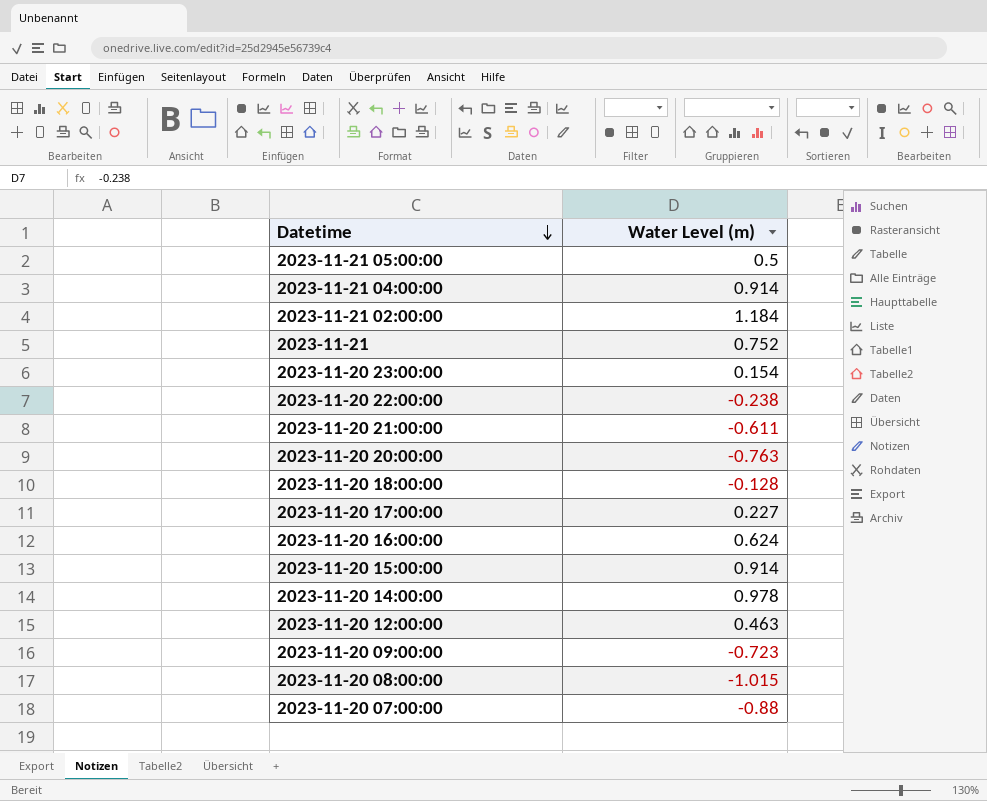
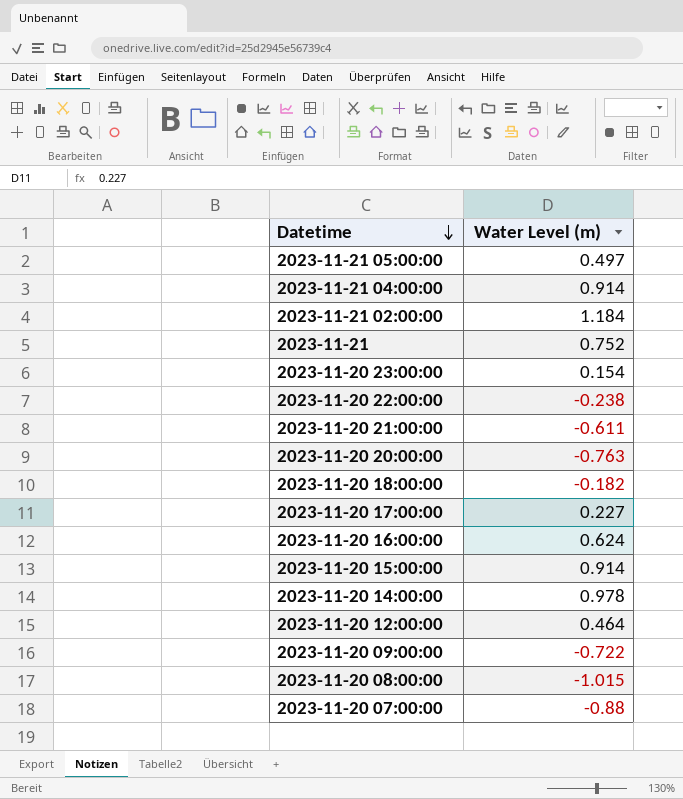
2023-11-21 05:00:00 | Water Level (m): 0.5 -> 0.497
2023-11-20 18:00:00 | Water Level (m): -0.128 -> -0.182
2023-11-20 12:00:00 | Water Level (m): 0.463 -> 0.464
2023-11-20 09:00:00 | Water Level (m): -0.723 -> -0.722

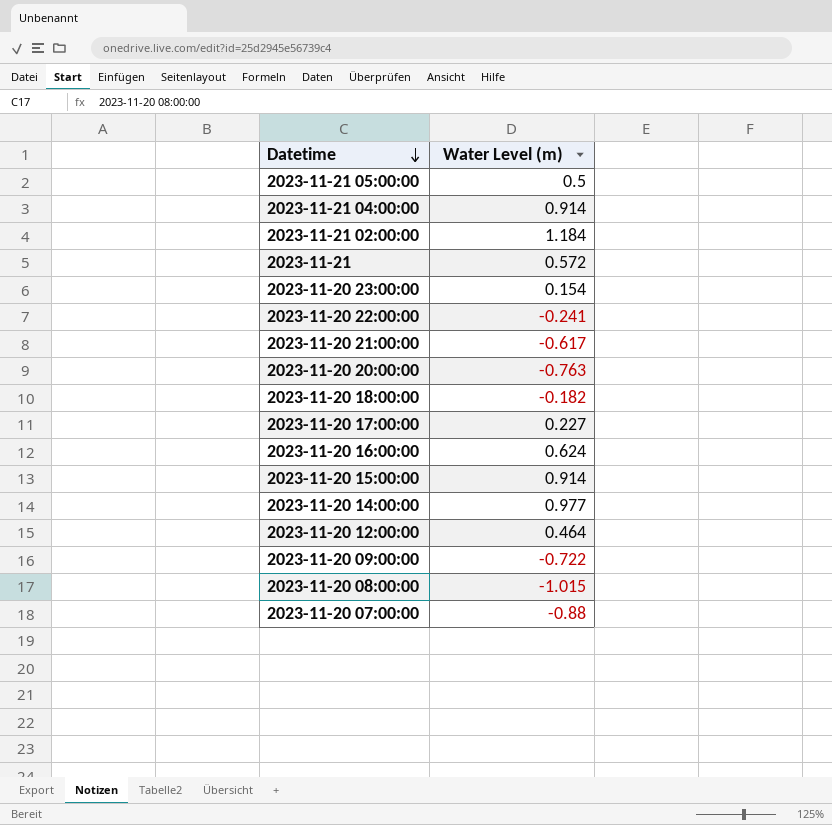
2023-11-21 05:00:00 | Water Level (m): 0.497 -> 0.5
2023-11-21 | Water Level (m): 0.752 -> 0.572
2023-11-20 22:00:00 | Water Level (m): -0.238 -> -0.241
2023-11-20 21:00:00 | Water Level (m): -0.611 -> -0.617
2023-11-20 14:00:00 | Water Level (m): 0.978 -> 0.977

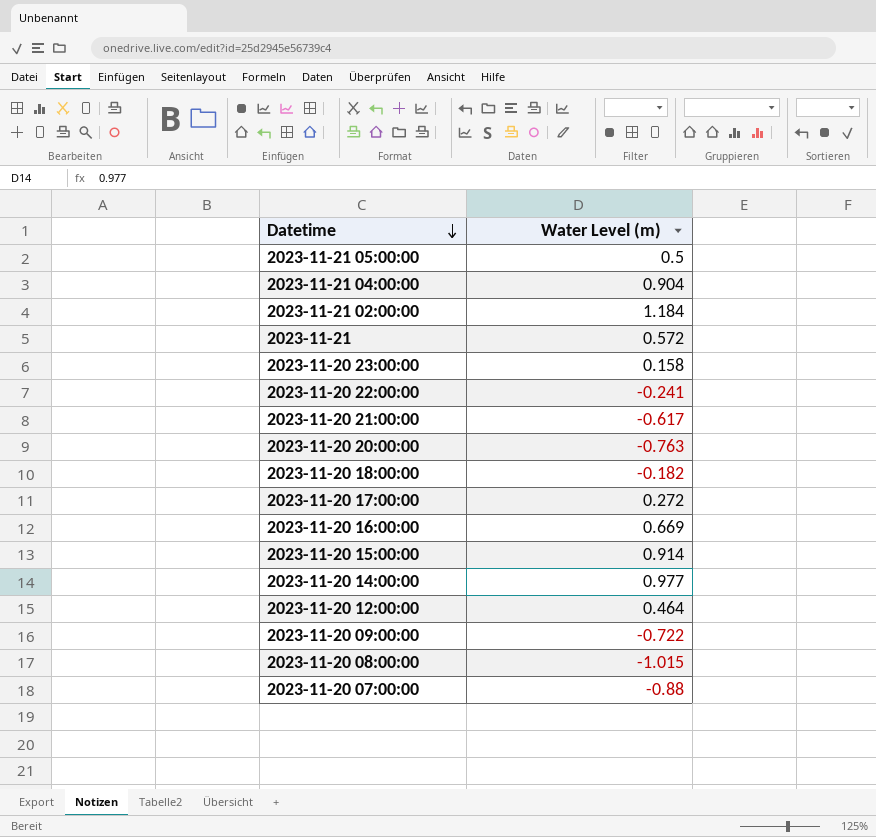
2023-11-21 04:00:00 | Water Level (m): 0.914 -> 0.904
2023-11-20 23:00:00 | Water Level (m): 0.154 -> 0.158
2023-11-20 17:00:00 | Water Level (m): 0.227 -> 0.272
2023-11-20 16:00:00 | Water Level (m): 0.624 -> 0.669

